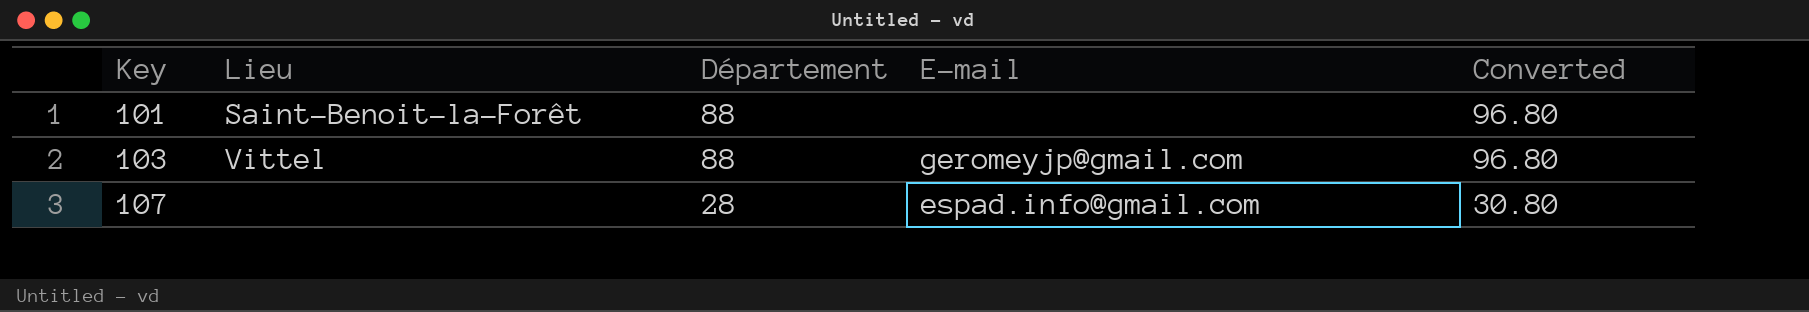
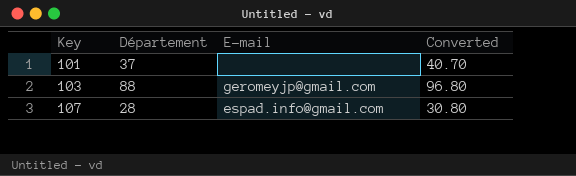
column Lieu | position: 2 -> none
101 | Département: 88 -> 37
101 | Converted: 96.80 -> 40.70

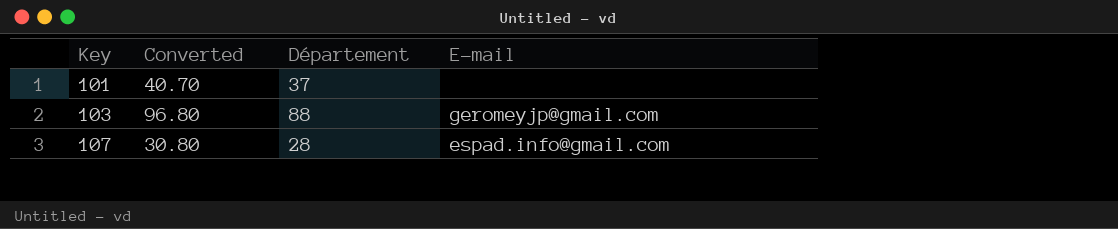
column Converted | position: 4 -> 2

